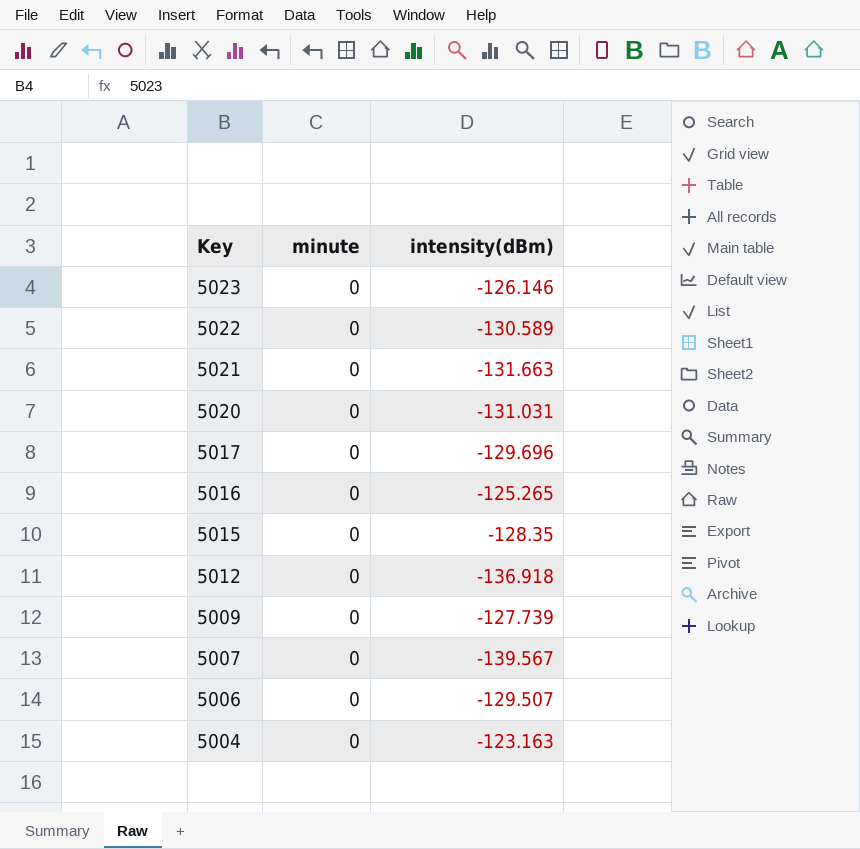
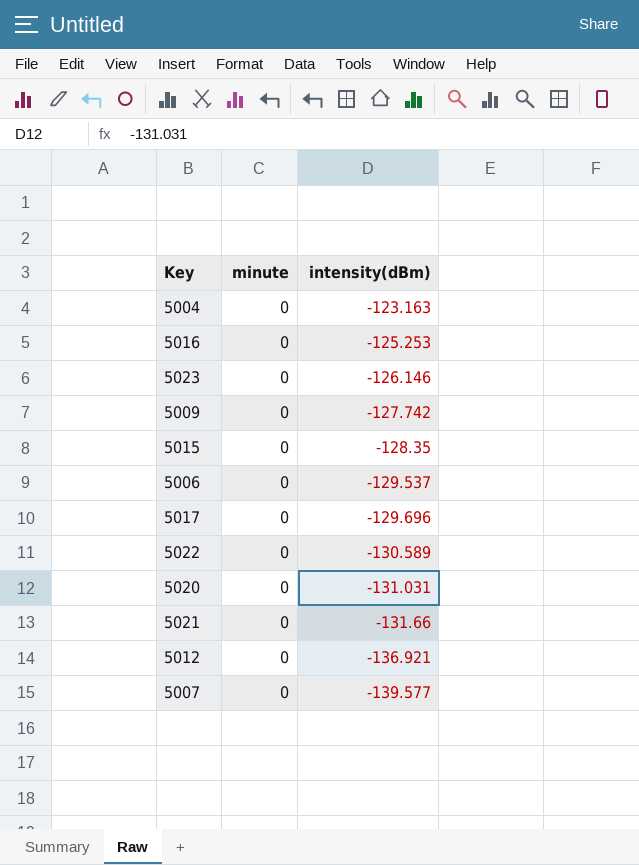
row order: Key descending -> intensity(dBm) descending
5016 | intensity(dBm): -125.265 -> -125.253
5009 | intensity(dBm): -127.739 -> -127.742
5006 | intensity(dBm): -129.507 -> -129.537
5021 | intensity(dBm): -131.663 -> -131.66
5012 | intensity(dBm): -136.918 -> -136.921
5007 | intensity(dBm): -139.567 -> -139.577

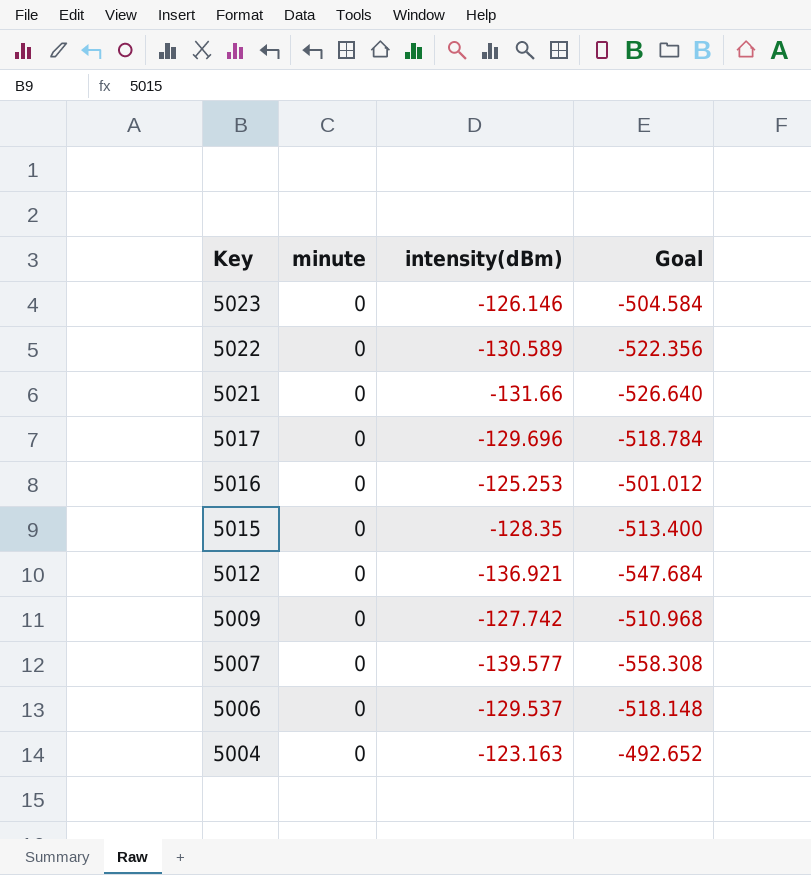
row order: intensity(dBm) descending -> Key descending
column Goal | formula: none -> [intensity(dBm)] * 4
row 5020: 0 | -131.031 -> none

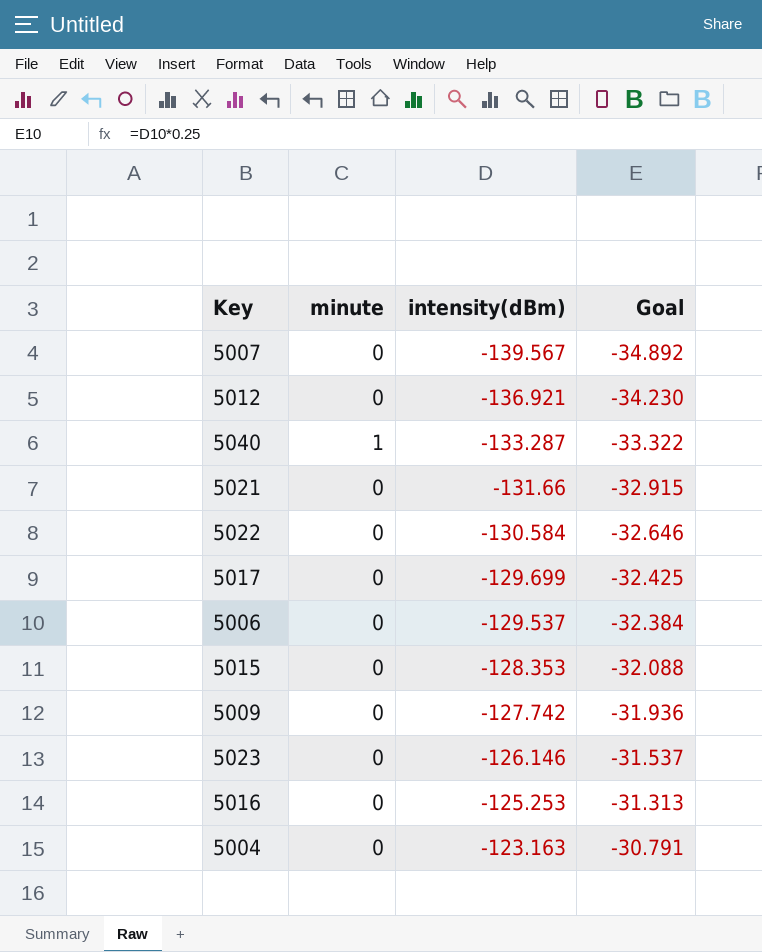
row order: Key descending -> intensity(dBm) ascending
column Goal | formula: [intensity(dBm)] * 4 -> [intensity(dBm)] * 0.25
5007 | intensity(dBm): -139.577 -> -139.567
row 5040: none -> 1 | -133.287 | -33.322
5022 | intensity(dBm): -130.589 -> -130.584
5017 | intensity(dBm): -129.696 -> -129.699
5015 | intensity(dBm): -128.35 -> -128.353

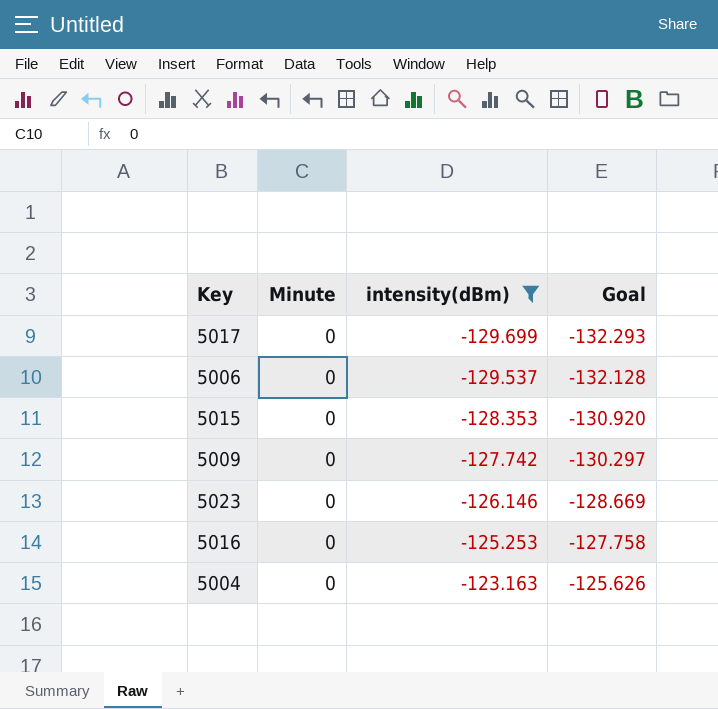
filter: none -> intensity(dBm) >= -129.699
column name: minute -> Minute
column Goal | formula: [intensity(dBm)] * 0.25 -> [intensity(dBm)] * 1.02

